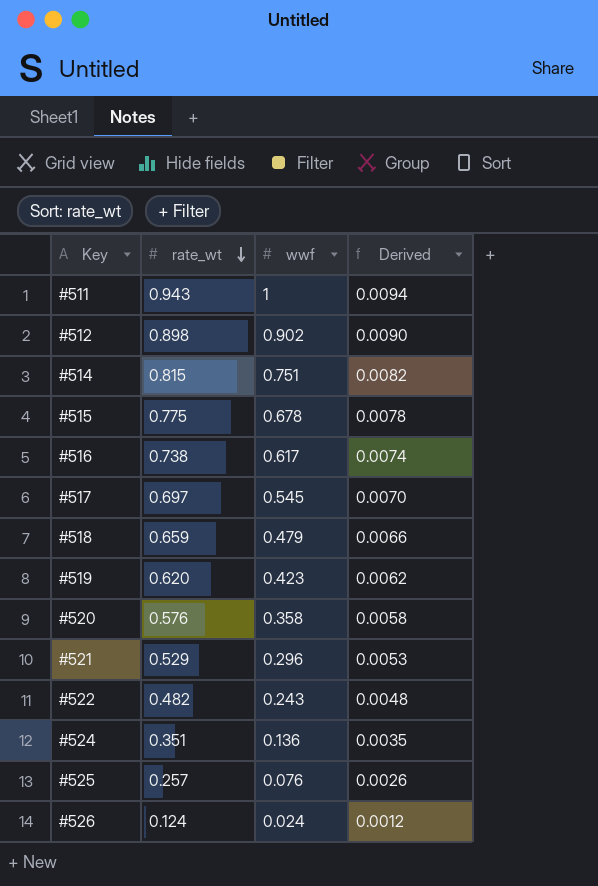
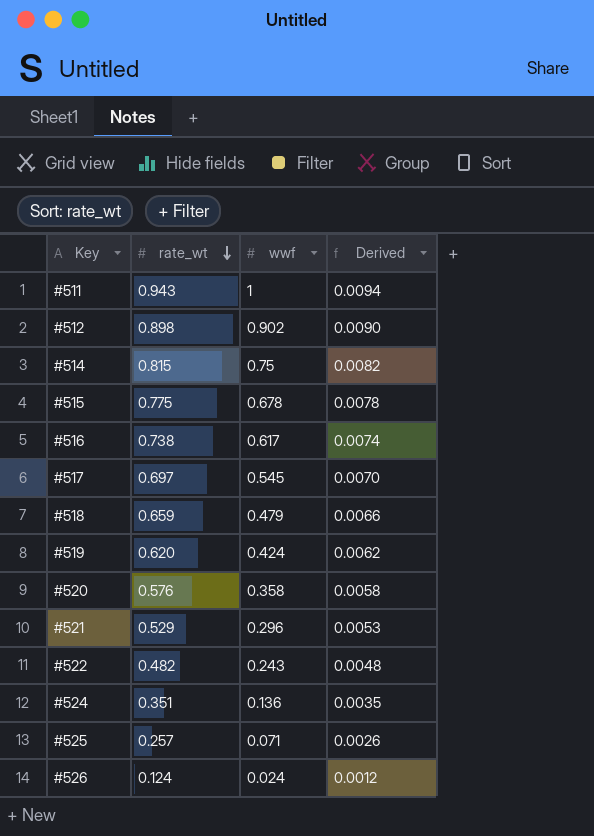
#514 | wwf: 0.751 -> 0.75
#519 | wwf: 0.423 -> 0.424
#525 | wwf: 0.076 -> 0.071

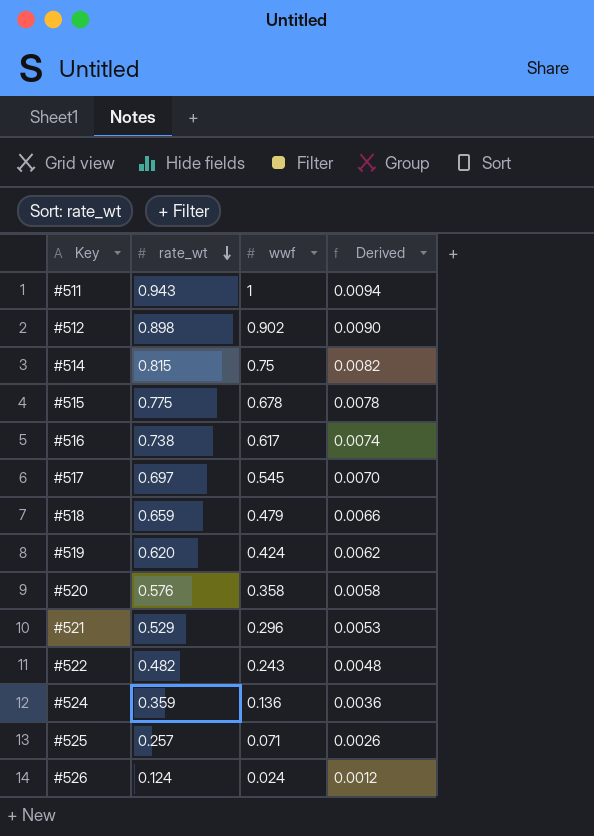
#524 | rate_wt: 0.351 -> 0.359
#524 | Derived: 0.0035 -> 0.0036

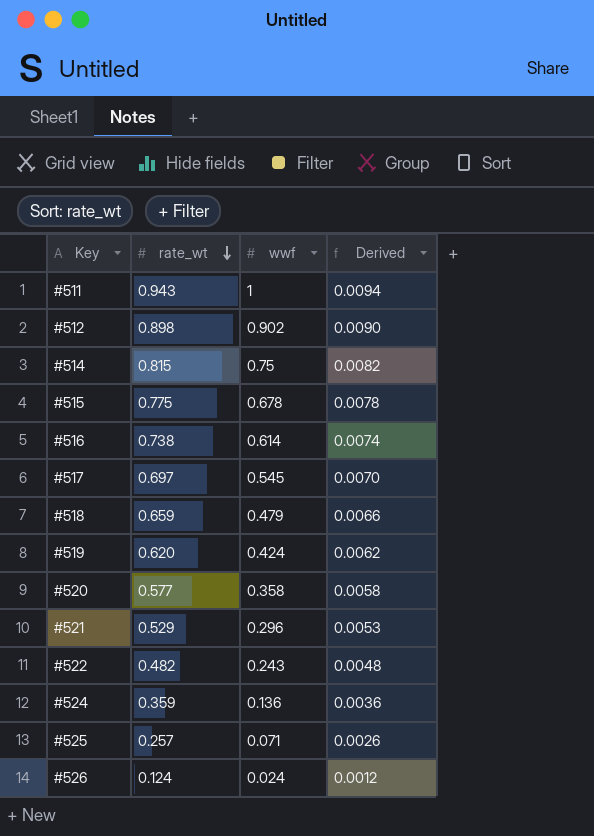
#516 | wwf: 0.617 -> 0.614
#520 | rate_wt: 0.576 -> 0.577

